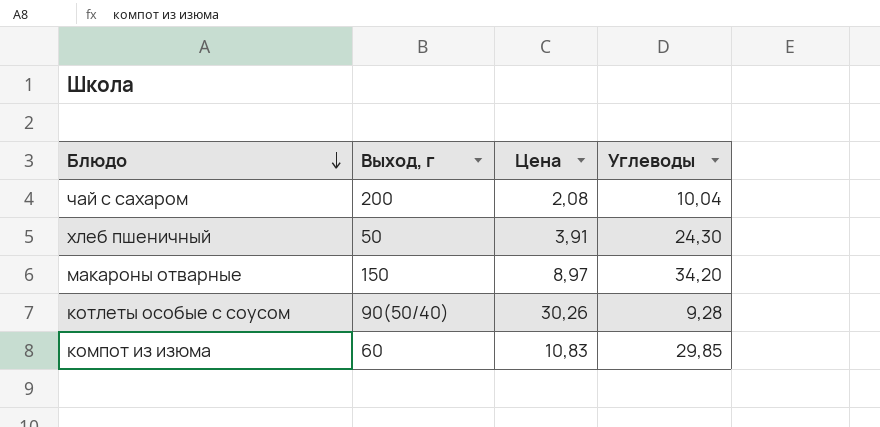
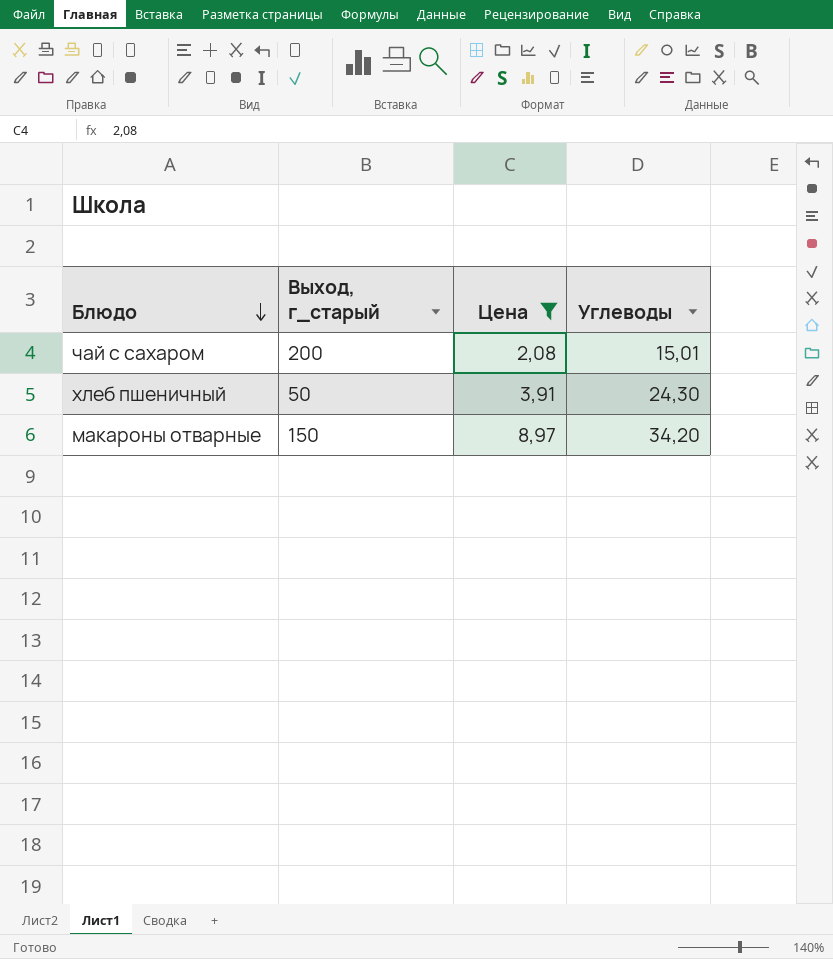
filter: none -> Цена <= 8,97
column name: Выход, г -> Выход, г_старый
чай с сахаром | Углеводы: 10,04 -> 15,01

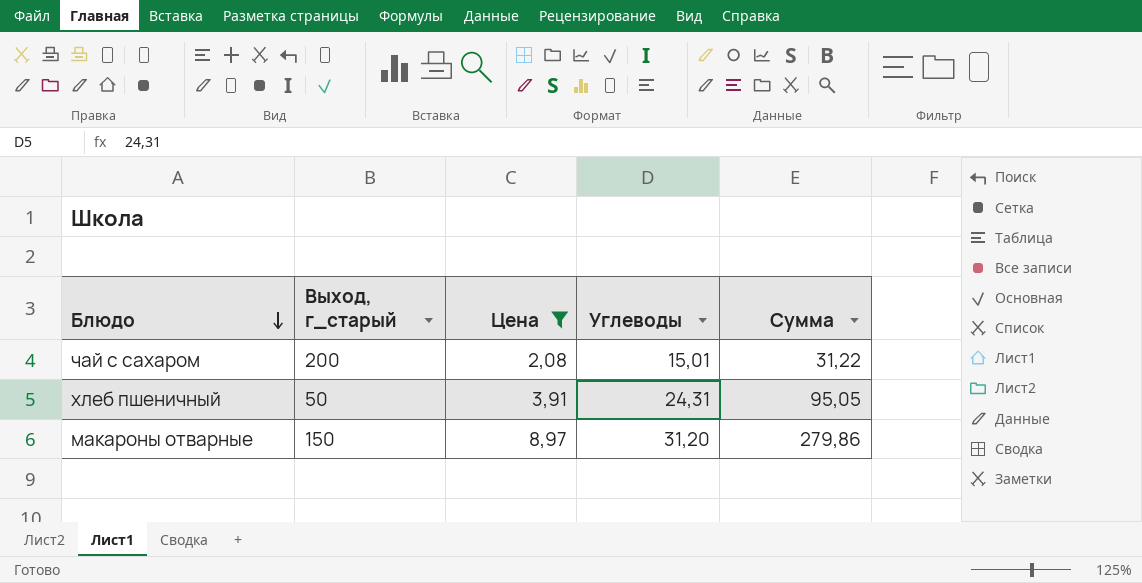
column Сумма | formula: none -> [Цена] * [Углеводы]
хлеб пшеничный | Углеводы: 24,30 -> 24,31
макароны отварные | Углеводы: 34,20 -> 31,20

